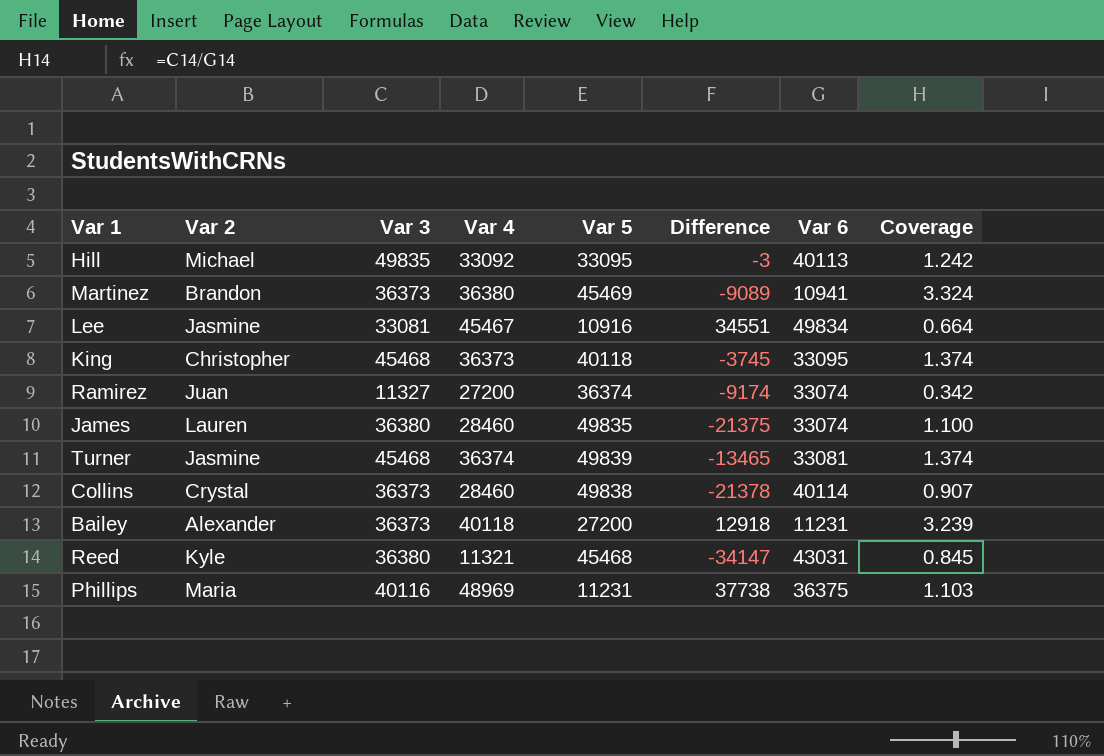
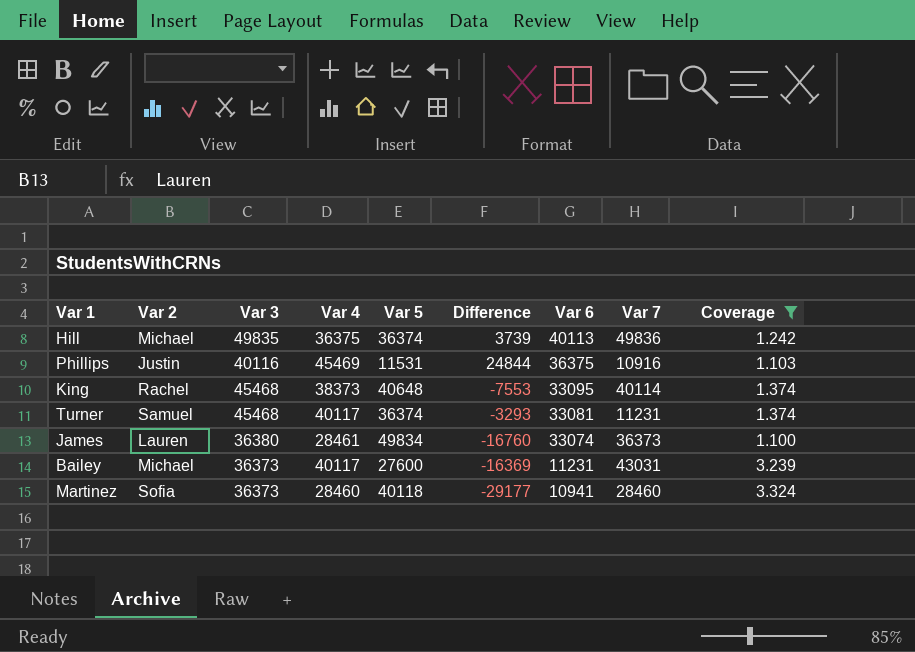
filter: none -> Coverage >= 1.100
row order: none -> Var 6 descending
column Difference | formula: [Var 4] - [Var 5] -> [Var 6] - [Var 5]
column Var 7 | position: none -> 8
Hill | Var 4: 33092 -> 36375
Hill | Var 5: 33095 -> 36374
Phillips | Var 2: Maria -> Justin
Phillips | Var 4: 48969 -> 45469
Phillips | Var 5: 11231 -> 11531
King | Var 2: Christopher -> Rachel
King | Var 4: 36373 -> 38373
King | Var 5: 40118 -> 40648
Turner | Var 2: Jasmine -> Samuel
Turner | Var 4: 36374 -> 40117
Turner | Var 5: 49839 -> 36374
James | Var 4: 28460 -> 28461
James | Var 5: 49835 -> 49834
Bailey | Var 2: Alexander -> Michael
Bailey | Var 4: 40118 -> 40117
Bailey | Var 5: 27200 -> 27600
Martinez | Var 2: Brandon -> Sofia
Martinez | Var 4: 36380 -> 28460
Martinez | Var 5: 45469 -> 40118

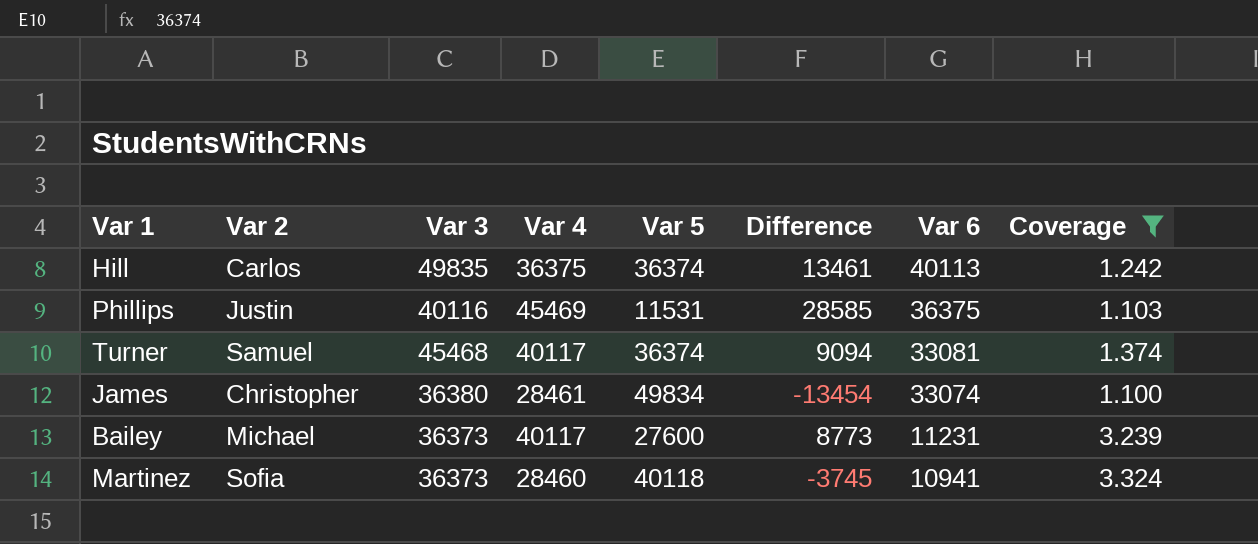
column Var 7 | position: 8 -> none
column Difference | formula: [Var 6] - [Var 5] -> [Var 3] - [Var 5]
row King: Rachel | 45468 | 38373 | 40648 | -7553 | 33095 | 40114 | 1.374 -> none
Hill | Var 2: Michael -> Carlos
James | Var 2: Lauren -> Christopher

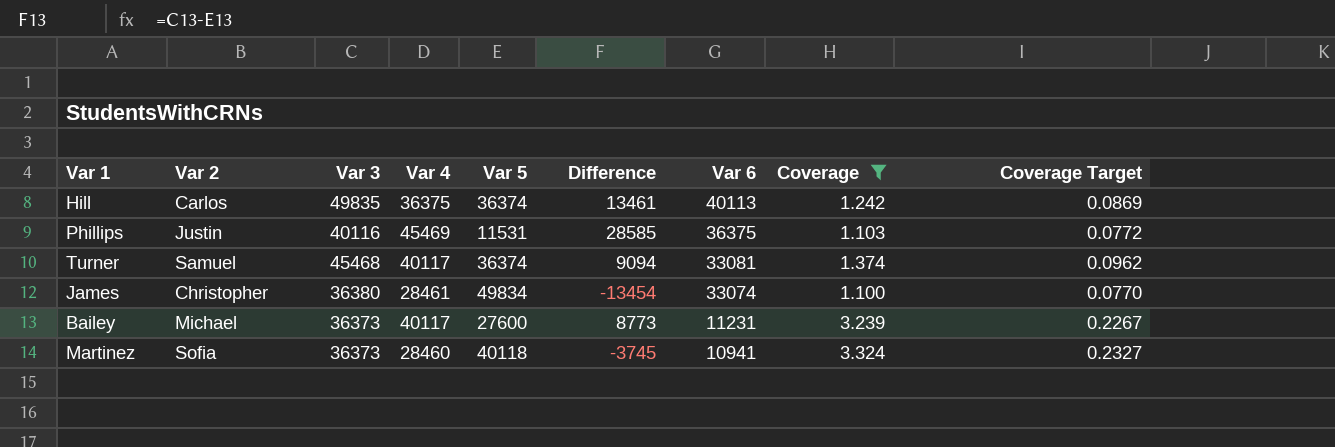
column Coverage Target | formula: none -> [Coverage] * 0.07

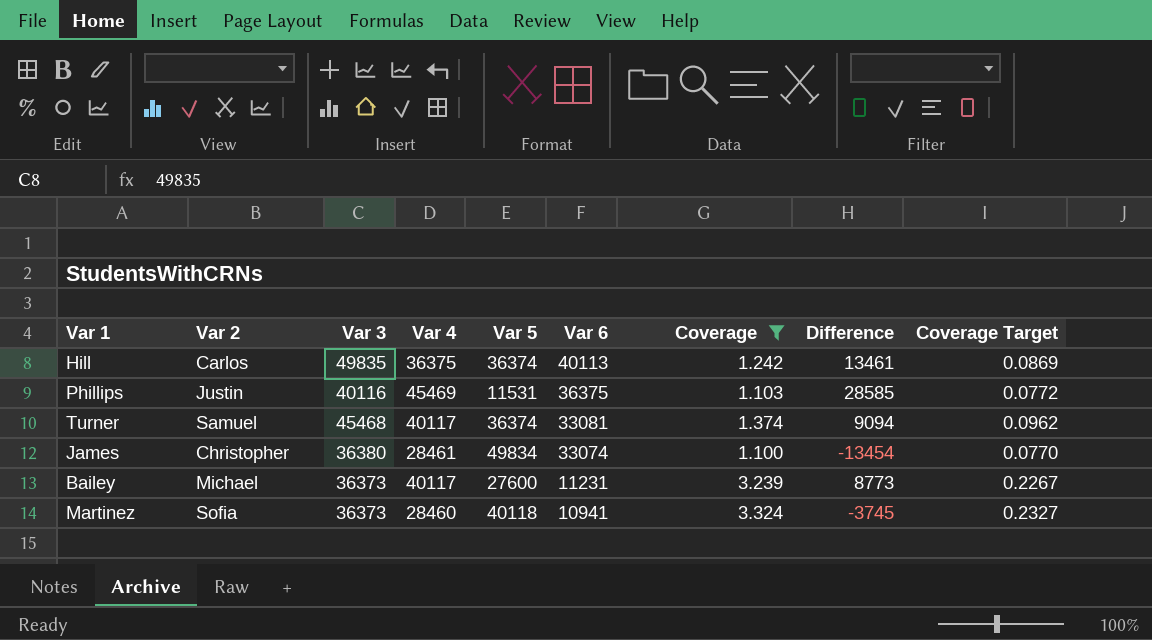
column Difference | position: 6 -> 8

